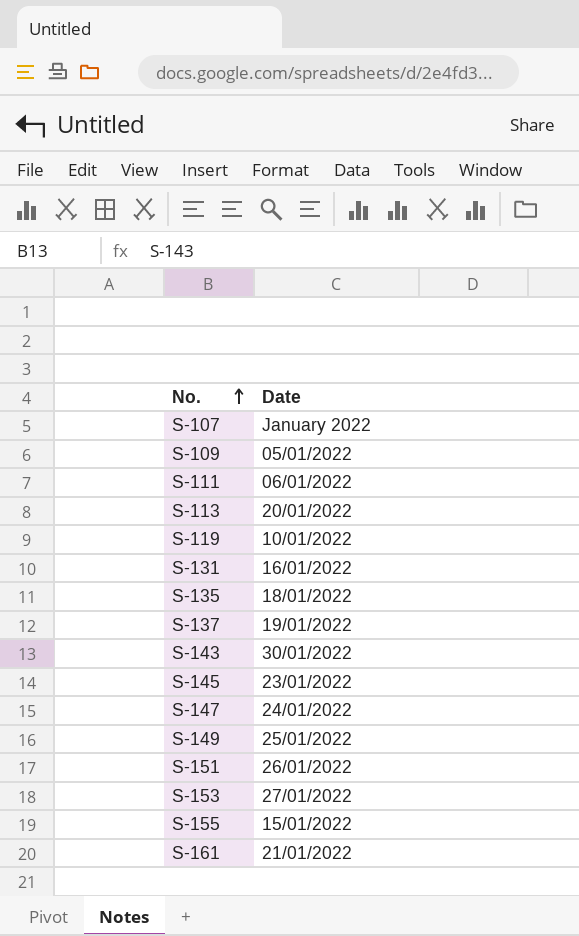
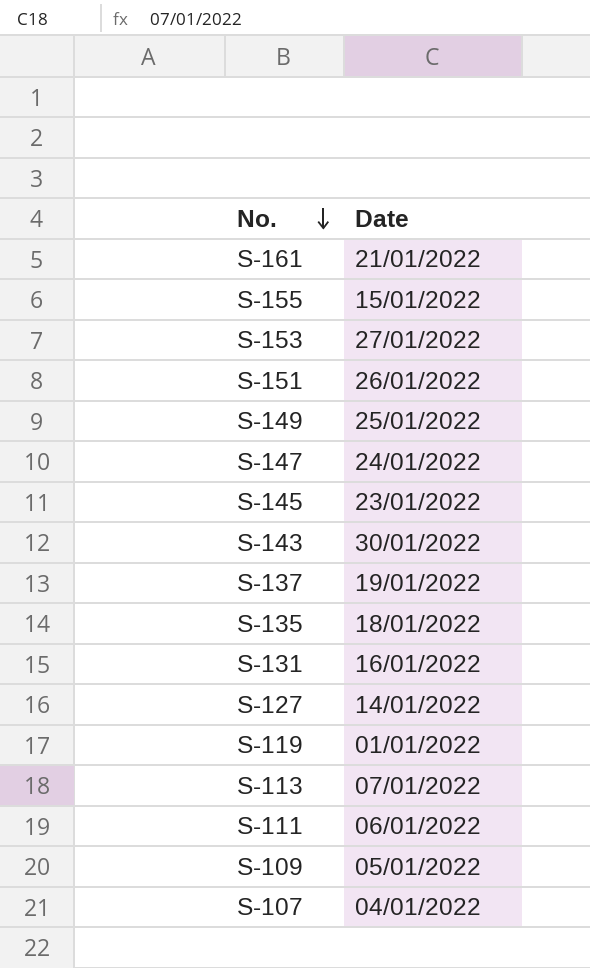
row order: No. ascending -> No. descending
row S-127: none -> 14/01/2022
S-119 | Date: 10/01/2022 -> 01/01/2022
S-113 | Date: 20/01/2022 -> 07/01/2022
S-107 | Date: January 2022 -> 04/01/2022

